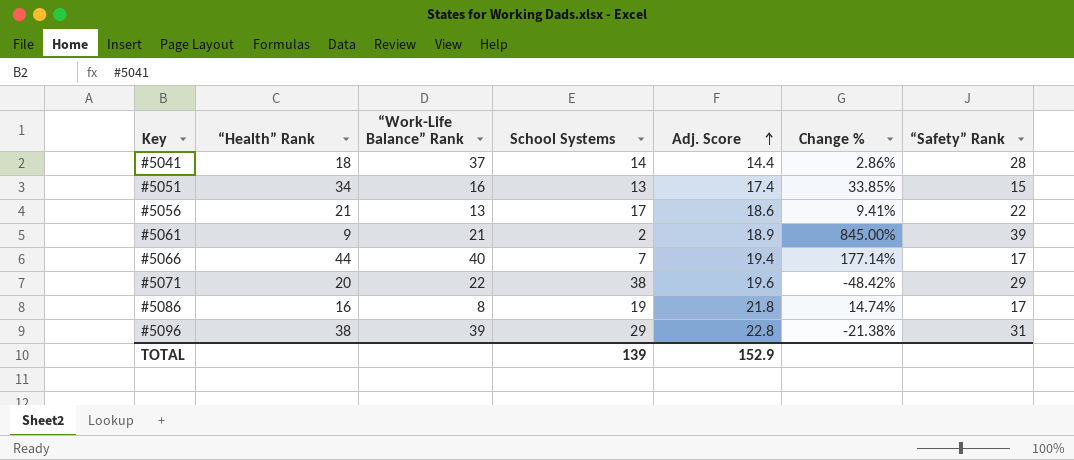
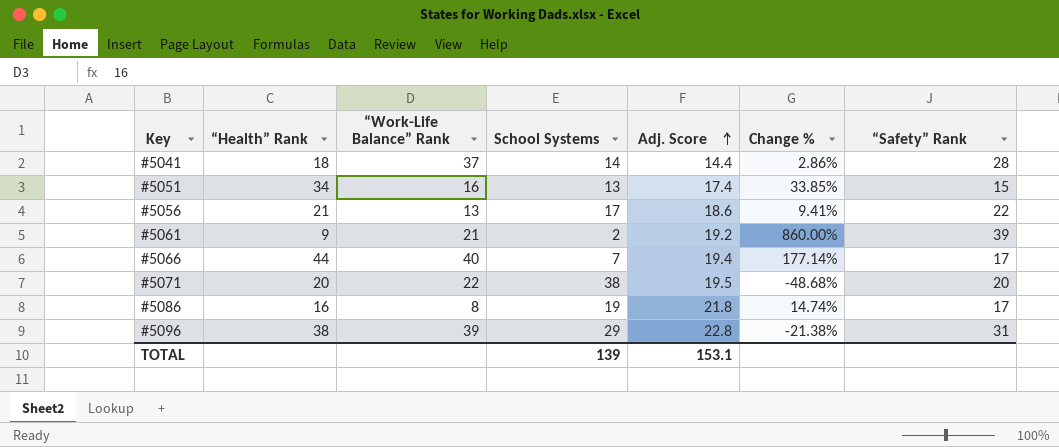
#5061 | Adj. Score: 18.9 -> 19.2
#5061 | Change %: 845.00% -> 860.00%
#5071 | Adj. Score: 19.6 -> 19.5
#5071 | Change %: -48.42% -> -48.68%
#5071 | “Safety” Rank: 29 -> 20
TOTAL | Adj. Score: 152.9 -> 153.1

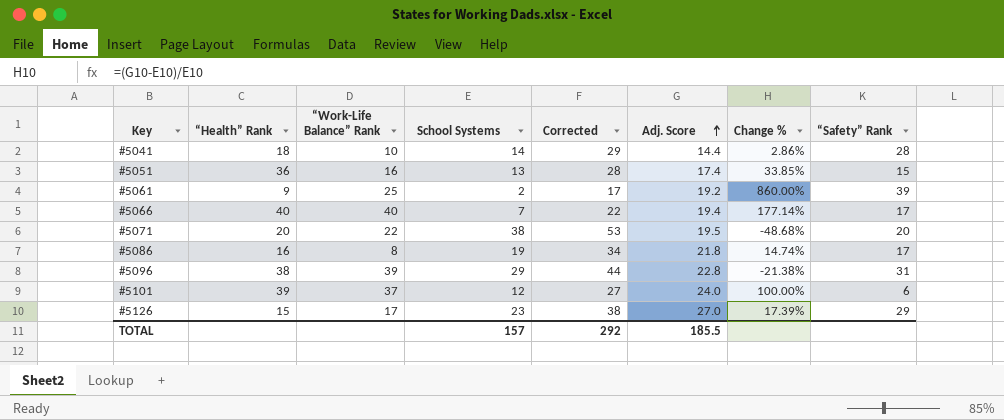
column Corrected | formula: none -> [School Systems] + 15
row #5056: 21 | 13 | 17 | 18.6 | 9.41% | 22 -> none
#5041 | “Work-Life Balance” Rank: 37 -> 10
#5051 | “Health” Rank: 34 -> 36
#5061 | “Work-Life Balance” Rank: 21 -> 25
#5066 | “Health” Rank: 44 -> 40
row #5101: none -> 39 | 37 | 12 | 27 | 24.0 | 100.00% | 6
row #5126: none -> 15 | 17 | 23 | 38 | 27.0 | 17.39% | 29
TOTAL | School Systems: 139 -> 157
TOTAL | Adj. Score: 153.1 -> 185.5

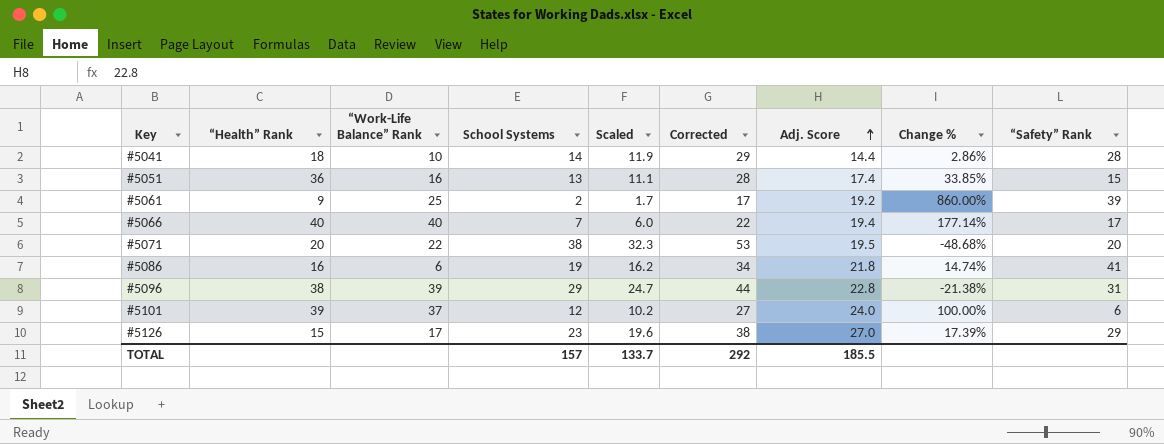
column Scaled | formula: none -> [School Systems] * 0.85
#5086 | “Work-Life Balance” Rank: 8 -> 6
#5086 | “Safety” Rank: 17 -> 41

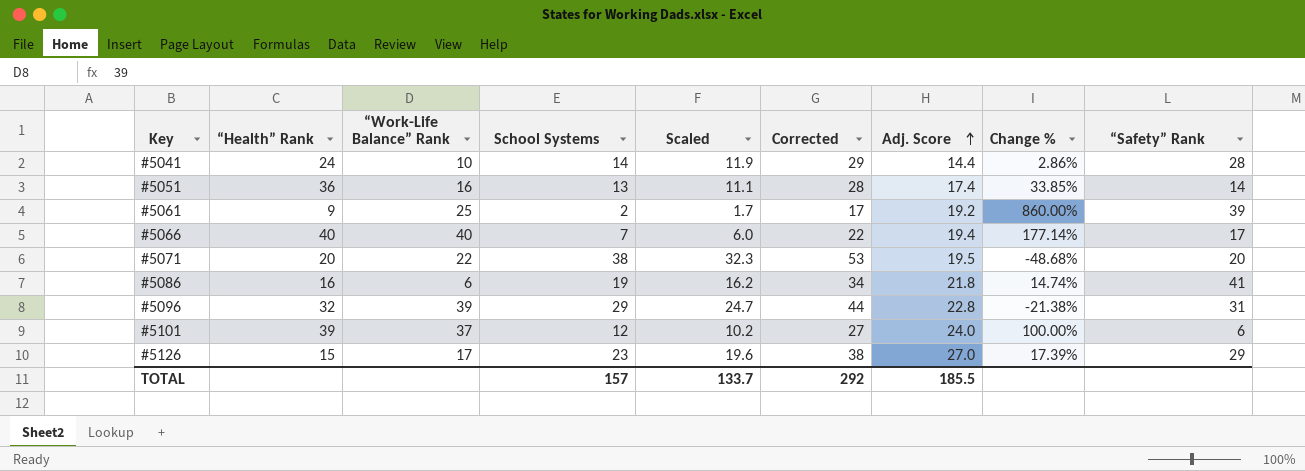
#5041 | “Health” Rank: 18 -> 24
#5051 | “Safety” Rank: 15 -> 14
#5096 | “Health” Rank: 38 -> 32

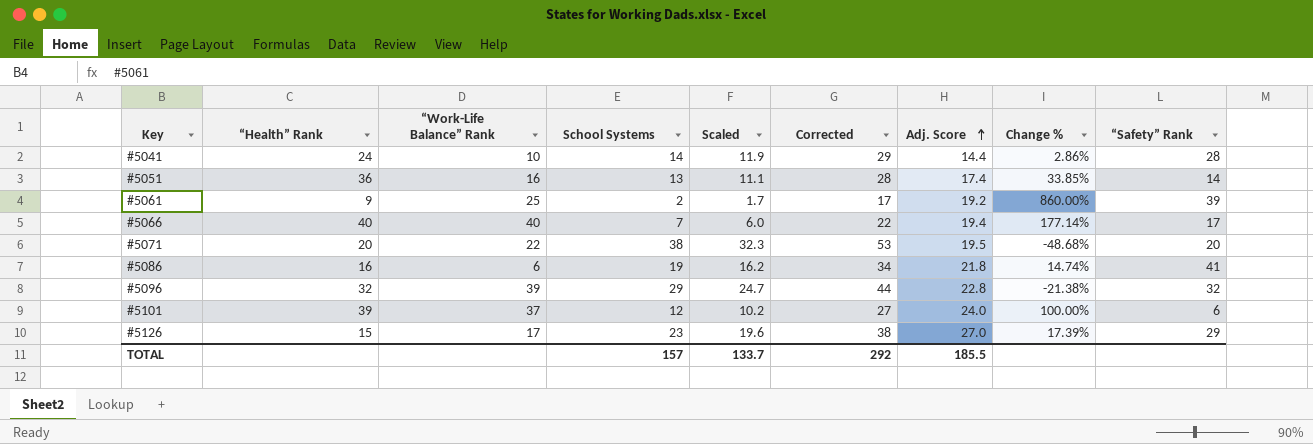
#5096 | “Safety” Rank: 31 -> 32

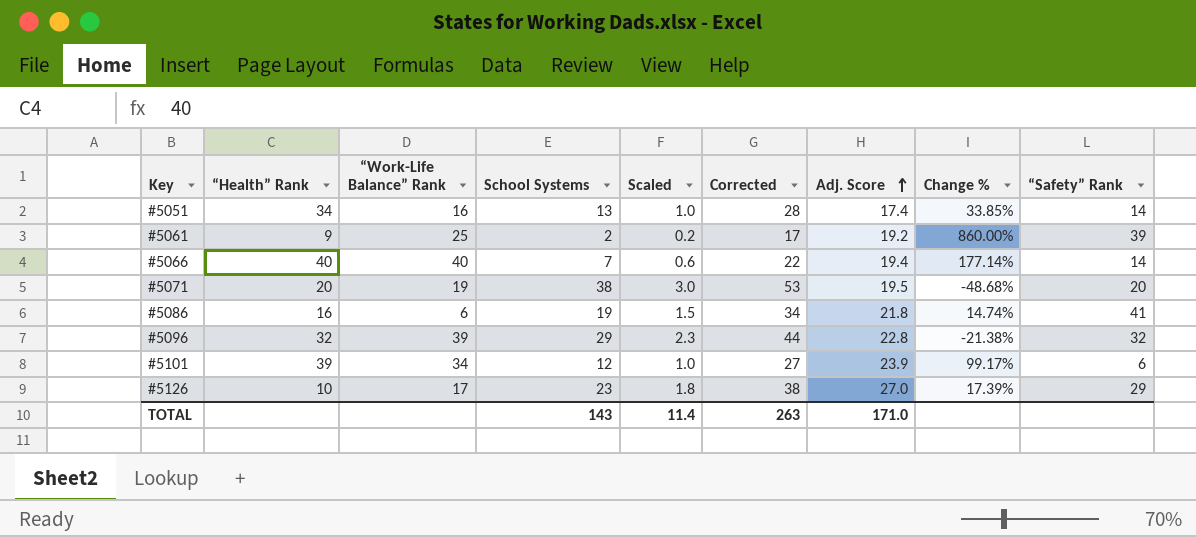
column Scaled | formula: [School Systems] * 0.85 -> [School Systems] * 0.08
row #5041: 24 | 10 | 14 | 11.9 | 29 | 14.4 | 2.86% | 28 -> none
#5051 | “Health” Rank: 36 -> 34
#5066 | “Safety” Rank: 17 -> 14
#5071 | “Work-Life Balance” Rank: 22 -> 19
#5101 | “Work-Life Balance” Rank: 37 -> 34
#5101 | Adj. Score: 24.0 -> 23.9
#5101 | Change %: 100.00% -> 99.17%
#5126 | “Health” Rank: 15 -> 10
TOTAL | School Systems: 157 -> 143
TOTAL | Scaled: 133.7 -> 11.4
TOTAL | Corrected: 292 -> 263
TOTAL | Adj. Score: 185.5 -> 171.0

